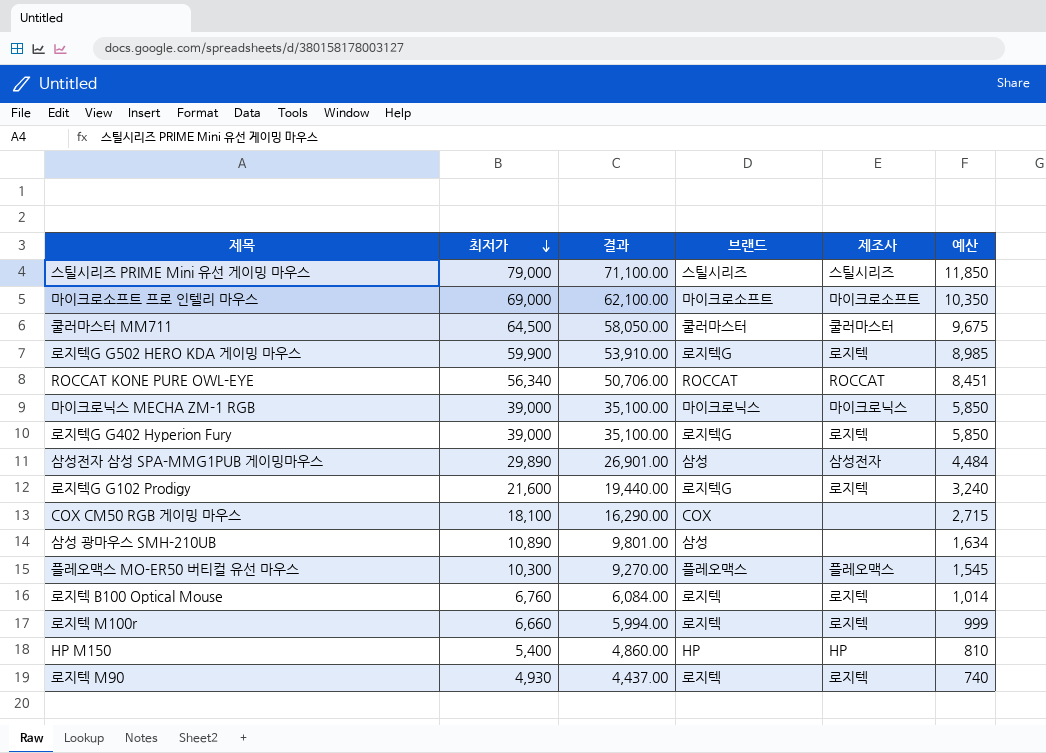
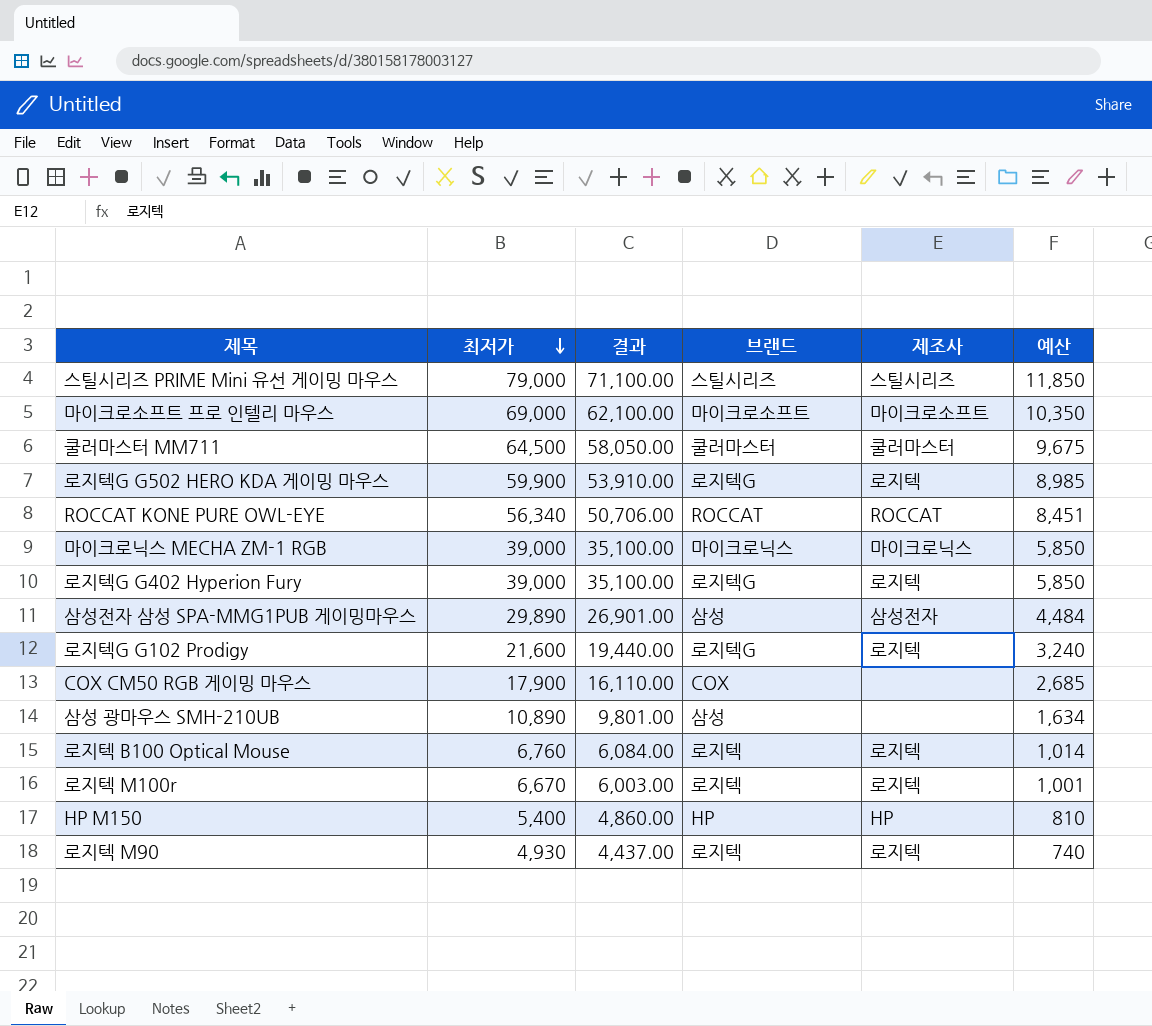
row 플레오맥스 MO-ER50 버티컬 유선 마우스: 10,300 | 9,270.00 | 플레오맥스 | 플레오맥스 | 1,545 -> none
COX CM50 RGB 게이밍 마우스 | 최저가: 18,100 -> 17,900
COX CM50 RGB 게이밍 마우스 | 결과: 16,290.00 -> 16,110.00
COX CM50 RGB 게이밍 마우스 | 예산: 2,715 -> 2,685
로지텍 M100r | 최저가: 6,660 -> 6,670
로지텍 M100r | 결과: 5,994.00 -> 6,003.00
로지텍 M100r | 예산: 999 -> 1,001

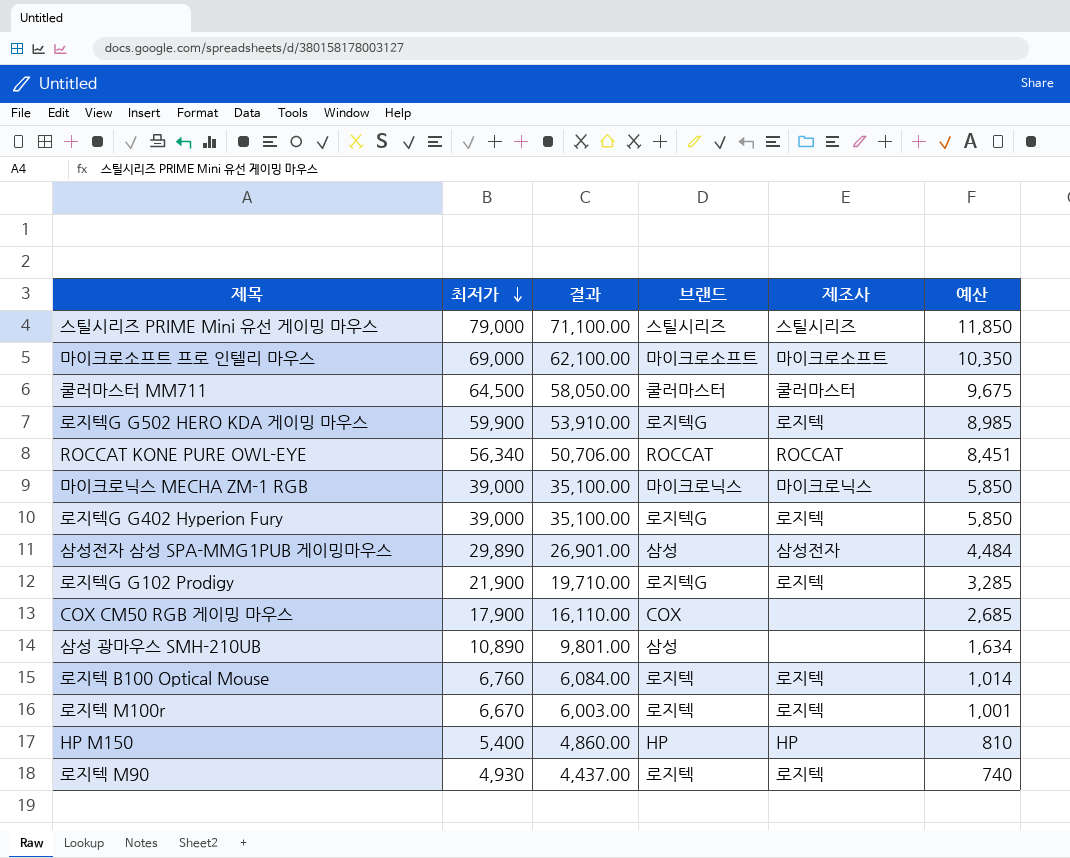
로지텍G G102 Prodigy | 최저가: 21,600 -> 21,900
로지텍G G102 Prodigy | 결과: 19,440.00 -> 19,710.00
로지텍G G102 Prodigy | 예산: 3,240 -> 3,285

